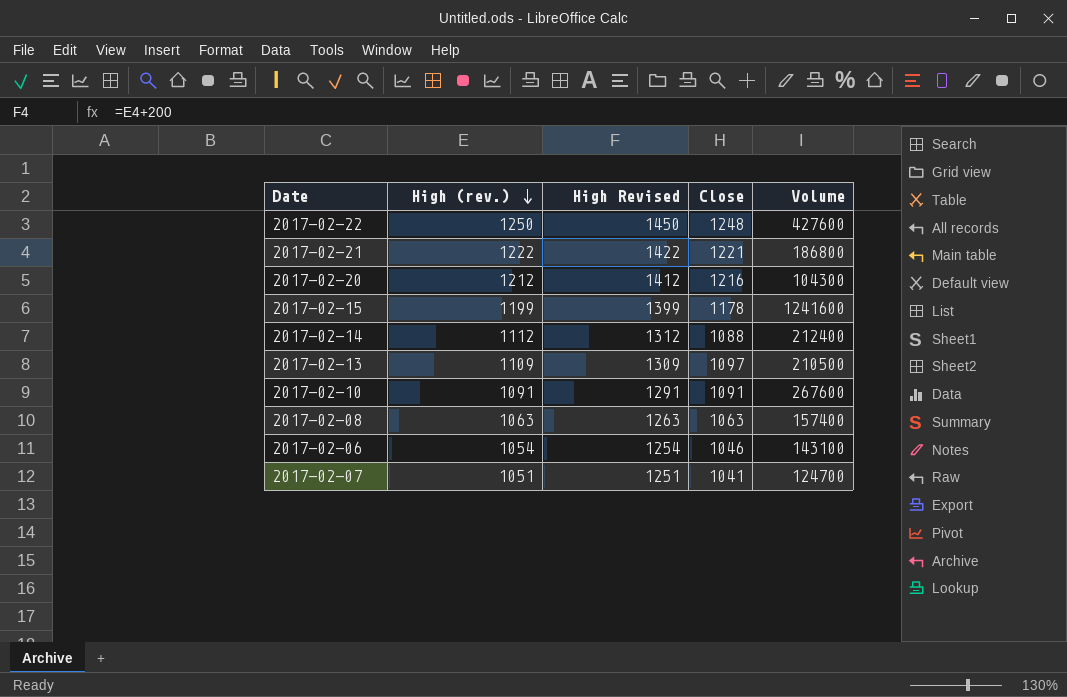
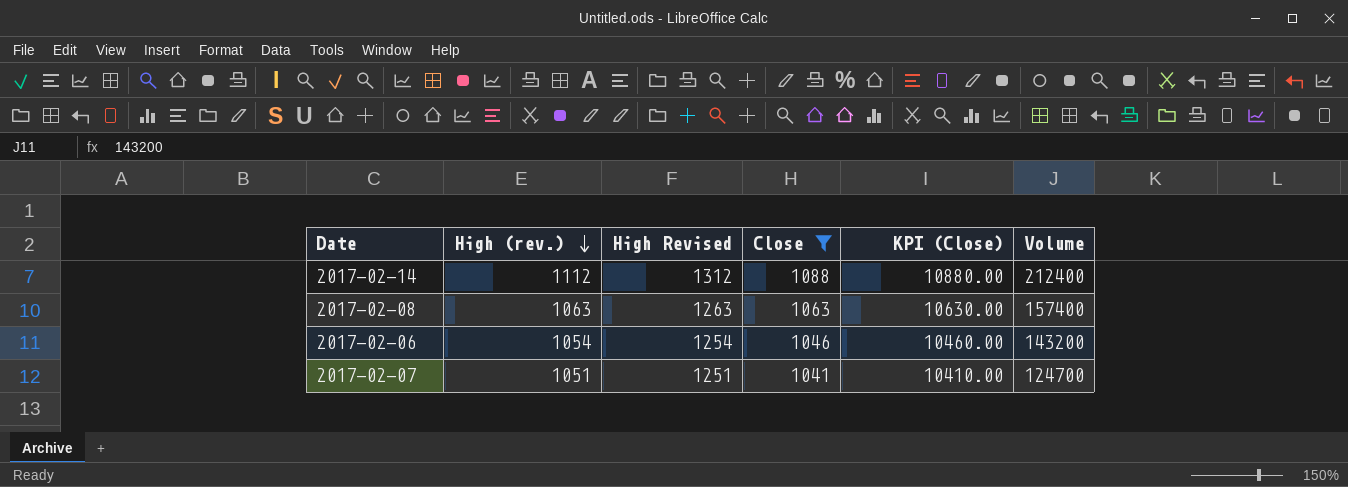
filter: none -> Close <= 1088
column KPI (Close) | formula: none -> [Close] * 10
2017-02-06 | Volume: 143100 -> 143200

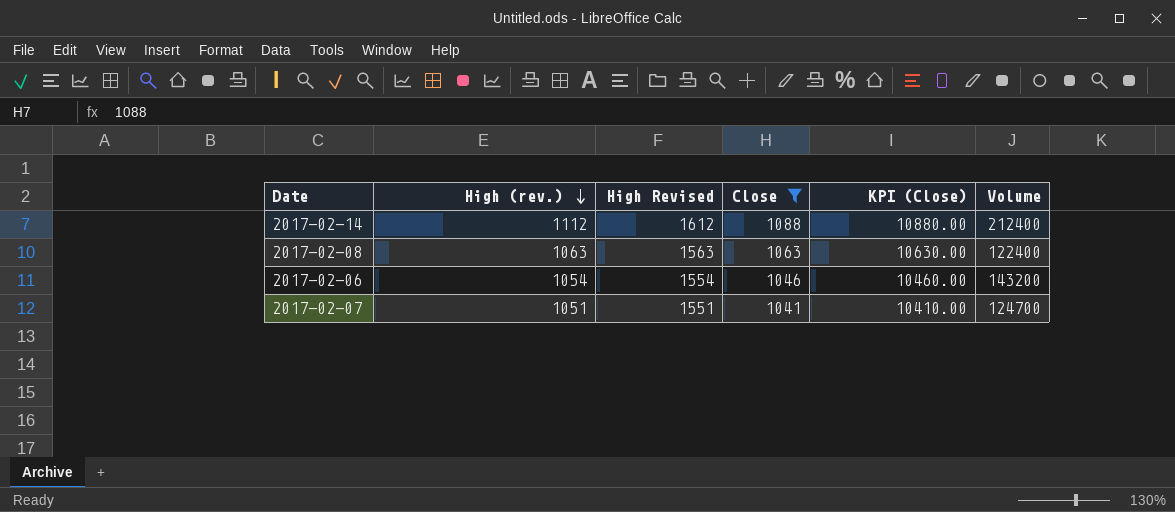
column High Revised | formula: [High (rev.)] + 200 -> [High (rev.)] + 500
2017-02-08 | Volume: 157400 -> 122400

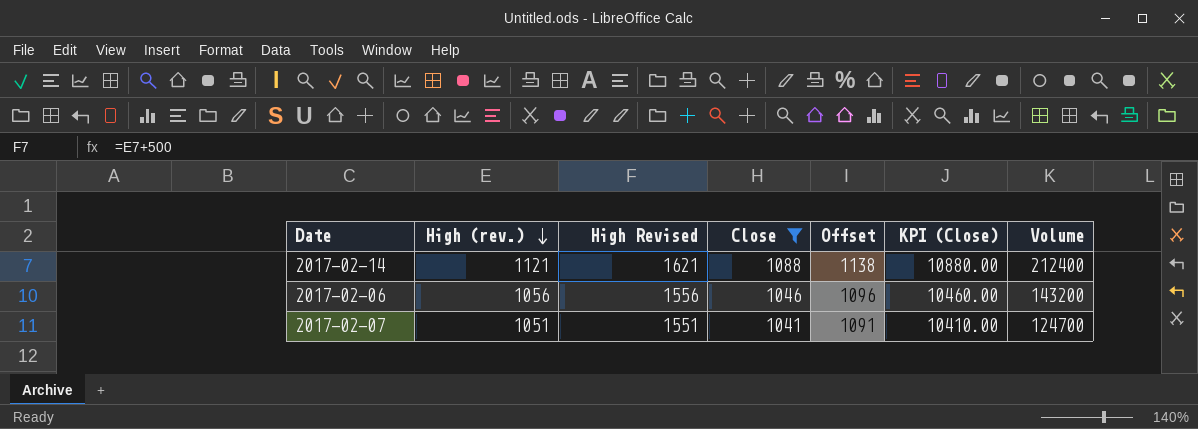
column Offset | formula: none -> [Close] + 50
row 2017-02-08: 1063 | 1563 | 1063 | 10630.00 | 122400 -> none
2017-02-14 | High (rev.): 1112 -> 1121
2017-02-14 | High Revised: 1612 -> 1621
2017-02-06 | High (rev.): 1054 -> 1056
2017-02-06 | High Revised: 1554 -> 1556

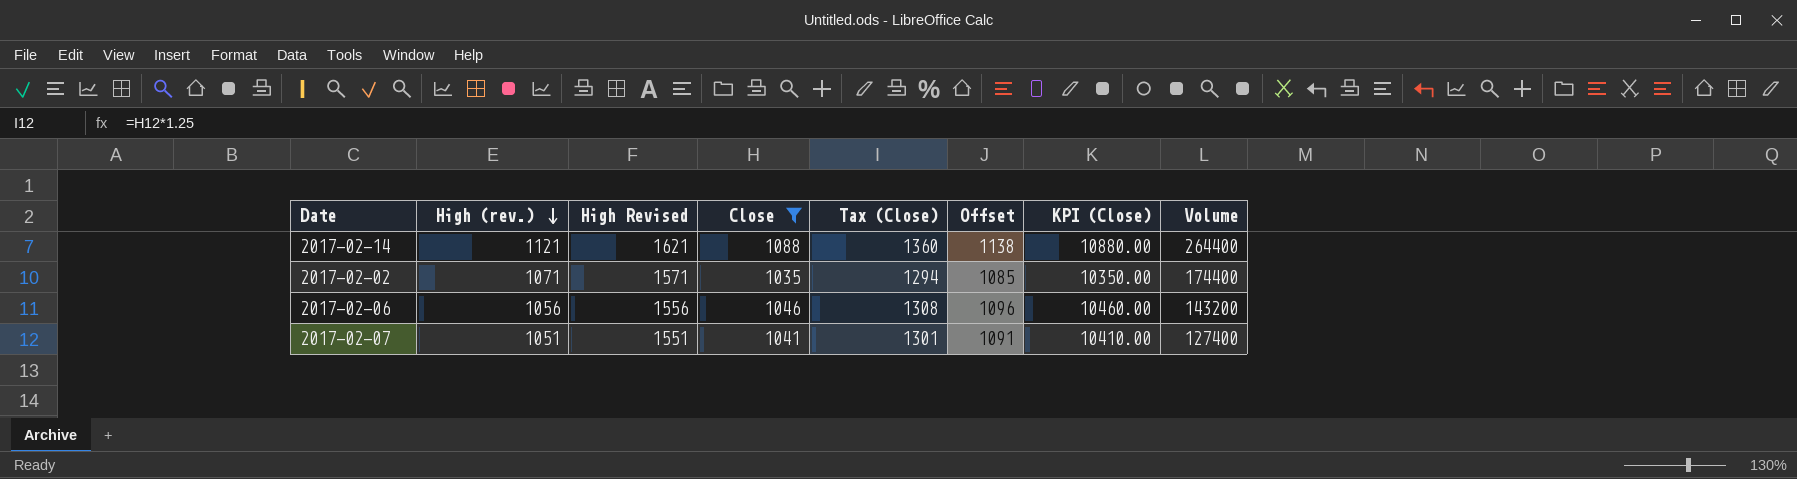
column Tax (Close) | formula: none -> [Close] * 1.25
2017-02-14 | Volume: 212400 -> 264400
row 2017-02-02: none -> 1071 | 1571 | 1035 | 1294 | 1085 | 10350.00 | 174400
2017-02-07 | Volume: 124700 -> 127400

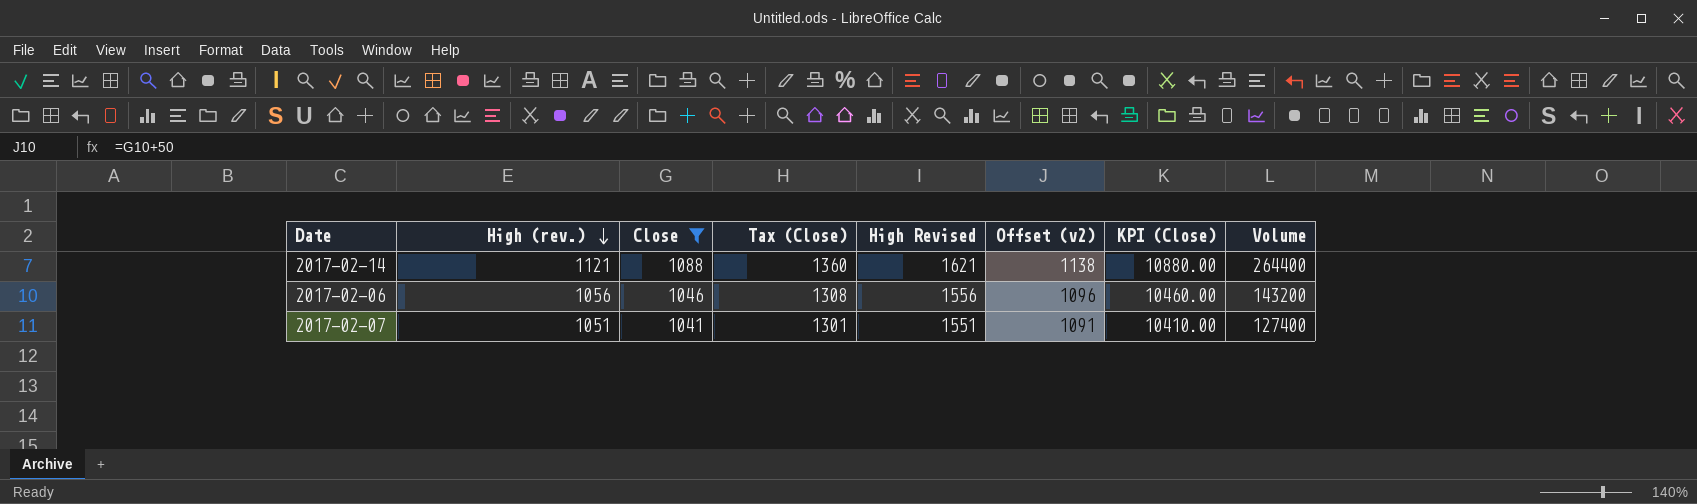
column High Revised | position: 3 -> 5
column name: Offset -> Offset (v2)
row 2017-02-02: 1071 | 1571 | 1035 | 1294 | 1085 | 10350.00 | 174400 -> none

